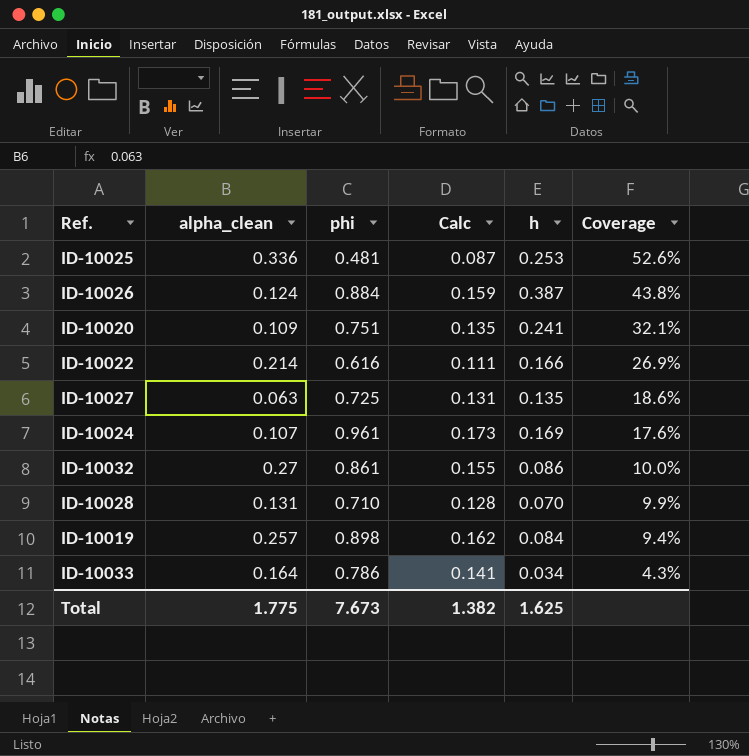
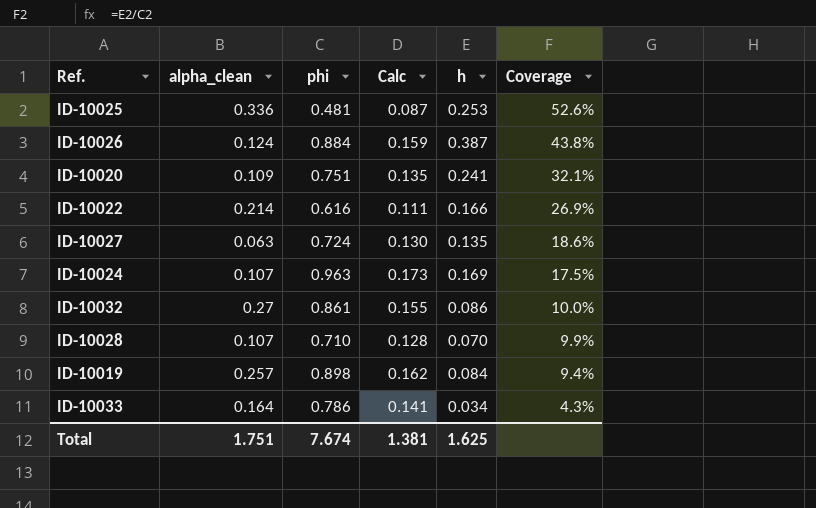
ID-10027 | phi: 0.725 -> 0.724
ID-10027 | Calc: 0.131 -> 0.130
ID-10024 | phi: 0.961 -> 0.963
ID-10024 | Coverage: 17.6% -> 17.5%
ID-10028 | alpha_clean: 0.131 -> 0.107
Total | alpha_clean: 1.775 -> 1.751
Total | phi: 7.673 -> 7.674
Total | Calc: 1.382 -> 1.381

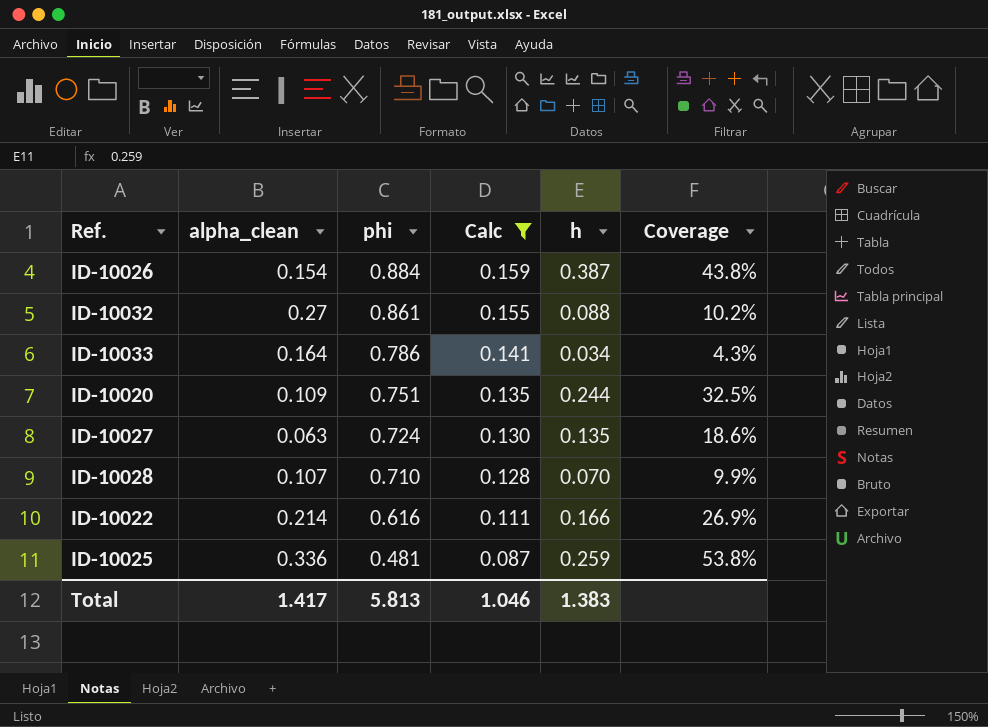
filter: none -> Calc <= 0.159
row order: Coverage descending -> phi descending
ID-10026 | alpha_clean: 0.124 -> 0.154
ID-10032 | h: 0.086 -> 0.088
ID-10032 | Coverage: 10.0% -> 10.2%
ID-10020 | h: 0.241 -> 0.244
ID-10020 | Coverage: 32.1% -> 32.5%
ID-10025 | h: 0.253 -> 0.259
ID-10025 | Coverage: 52.6% -> 53.8%
Total | alpha_clean: 1.751 -> 1.417
Total | phi: 7.674 -> 5.813
Total | Calc: 1.381 -> 1.046
Total | h: 1.625 -> 1.383

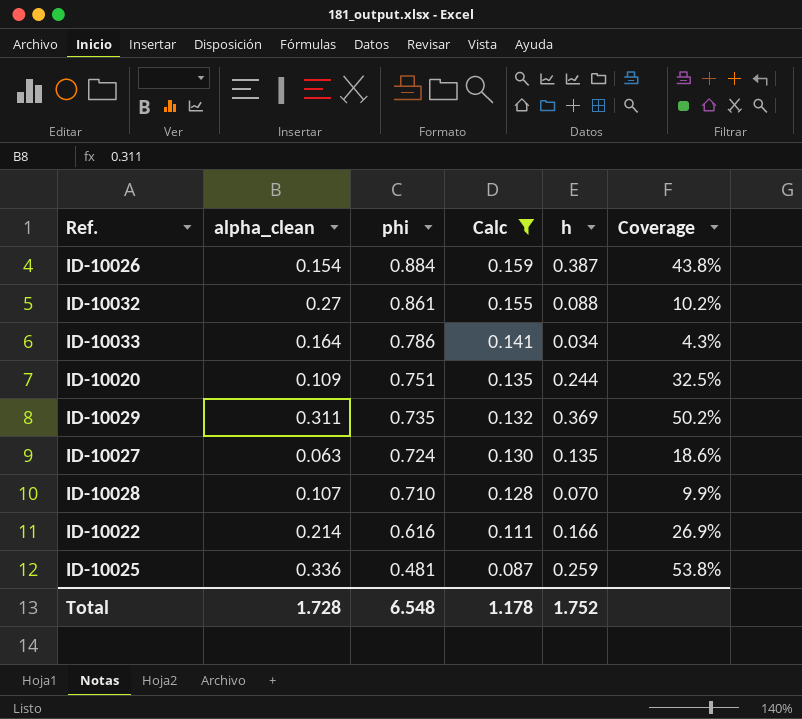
row ID-10029: none -> 0.311 | 0.735 | 0.132 | 0.369 | 50.2%
Total | alpha_clean: 1.417 -> 1.728
Total | phi: 5.813 -> 6.548
Total | Calc: 1.046 -> 1.178
Total | h: 1.383 -> 1.752

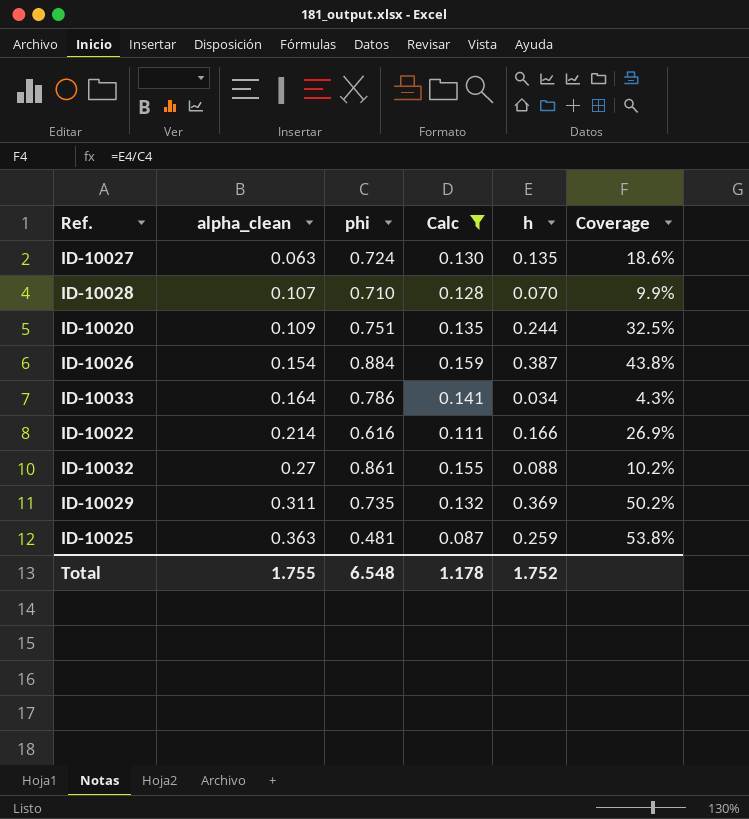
row order: phi descending -> alpha_clean ascending
ID-10025 | alpha_clean: 0.336 -> 0.363
Total | alpha_clean: 1.728 -> 1.755

